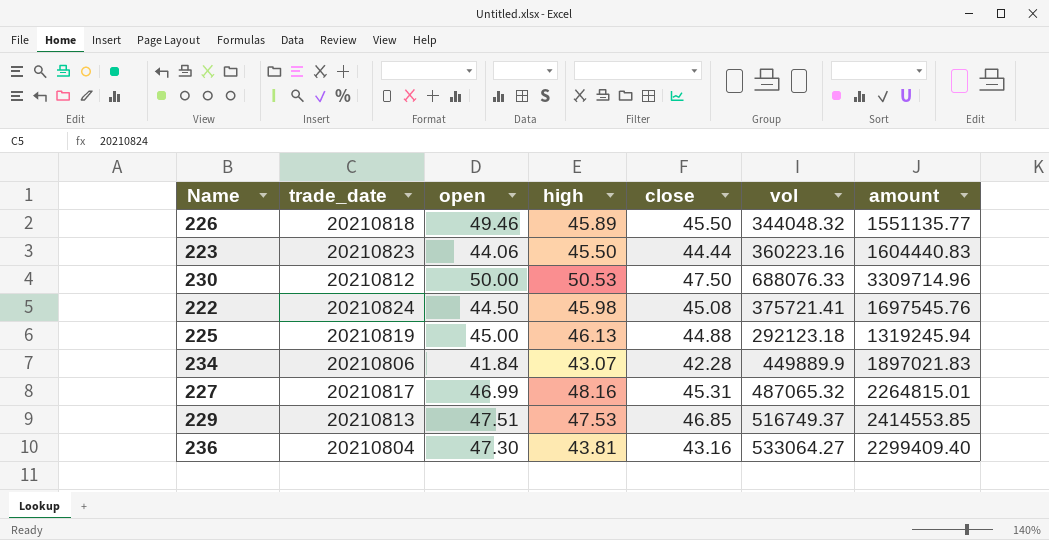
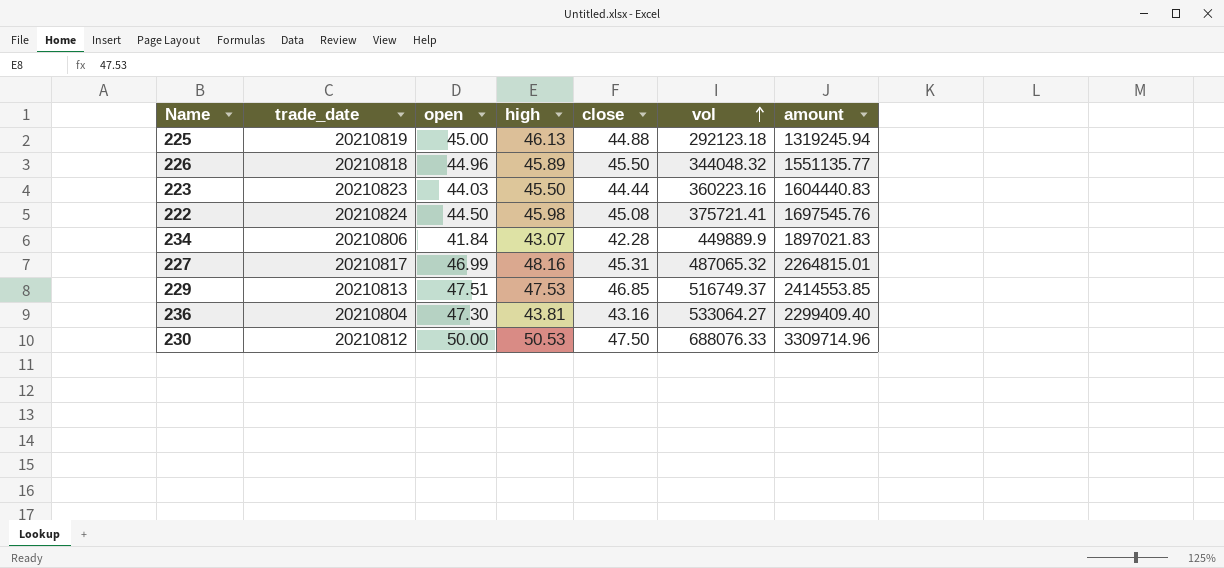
row order: none -> vol ascending
226 | open: 49.46 -> 44.96
223 | open: 44.06 -> 44.03

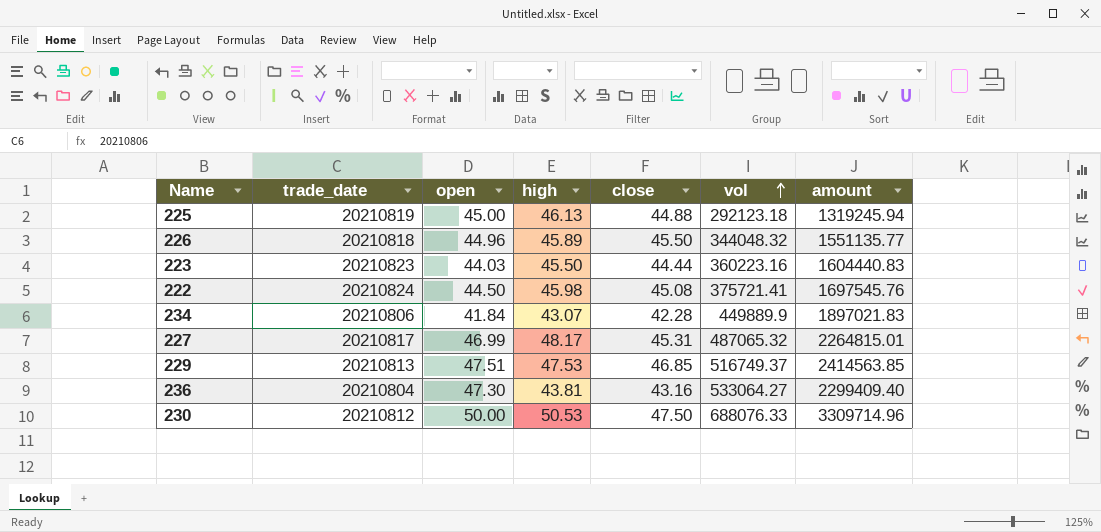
227 | high: 48.16 -> 48.17
229 | amount: 2414553.85 -> 2414563.85

